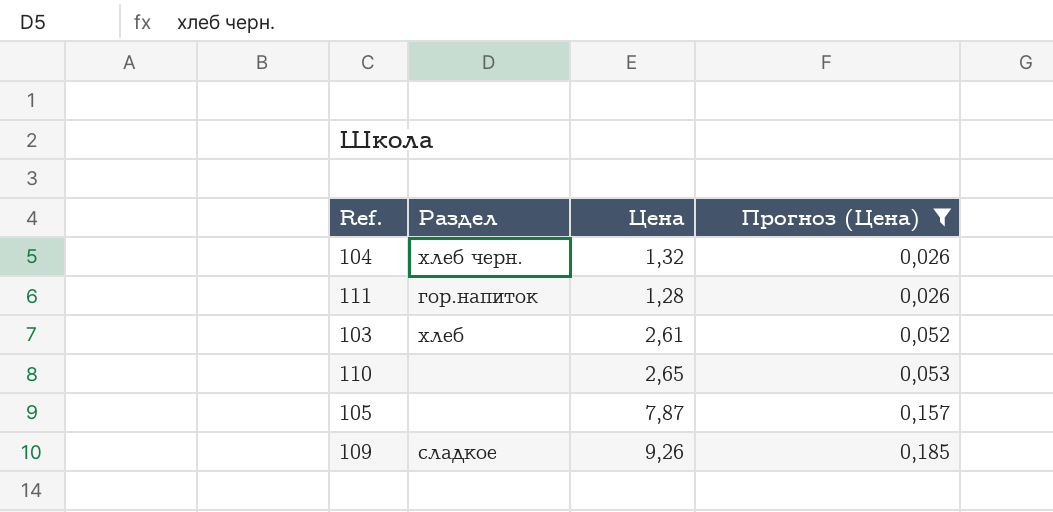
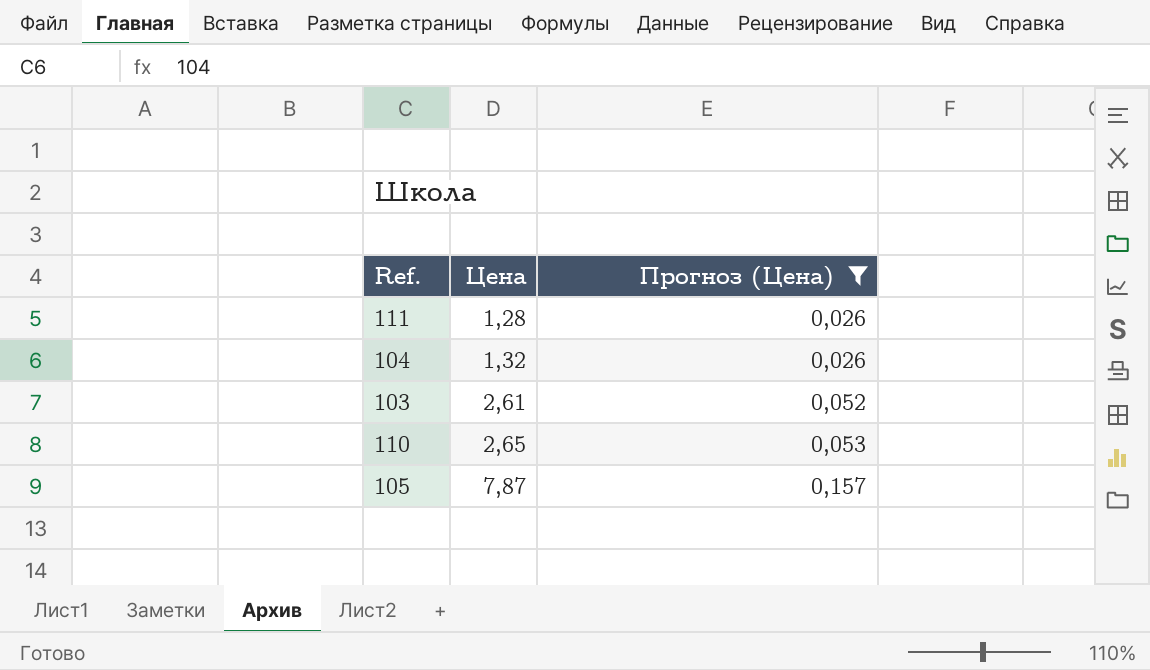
row order: Прогноз (Цена) ascending -> Цена ascending
column Раздел | position: 2 -> none
row 109: сладкое | 9,26 | 0,185 -> none

